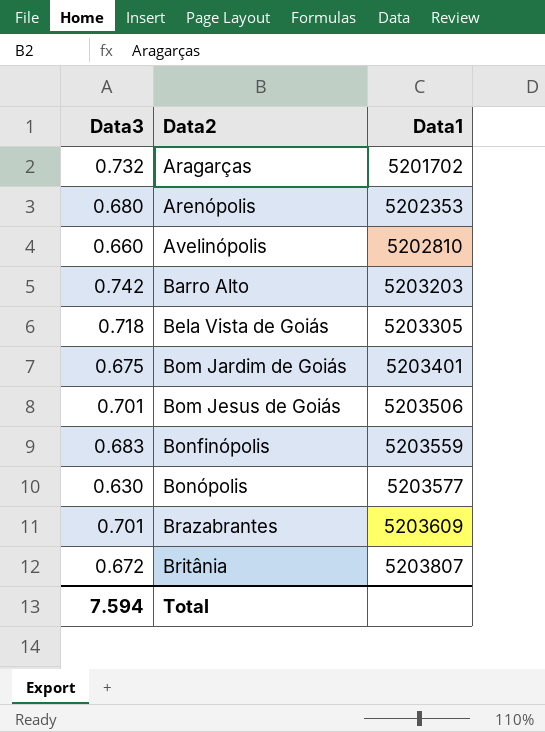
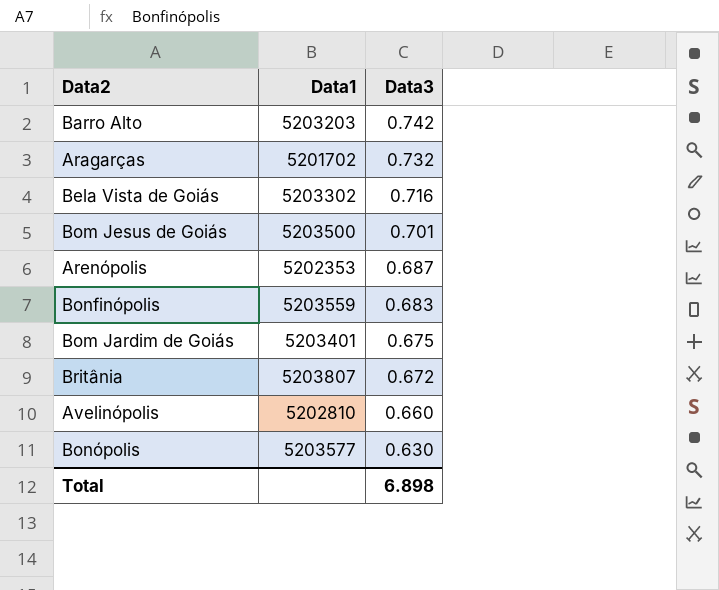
row order: Data2 ascending -> Data3 descending
column Data3 | position: 1 -> 3
row Brazabrantes: 0.701 | 5203609 -> none
Bela Vista de Goiás | Data1: 5203305 -> 5203302
Bela Vista de Goiás | Data3: 0.718 -> 0.716
Bom Jesus de Goiás | Data1: 5203506 -> 5203500
Arenópolis | Data3: 0.680 -> 0.687
Total | Data3: 7.594 -> 6.898

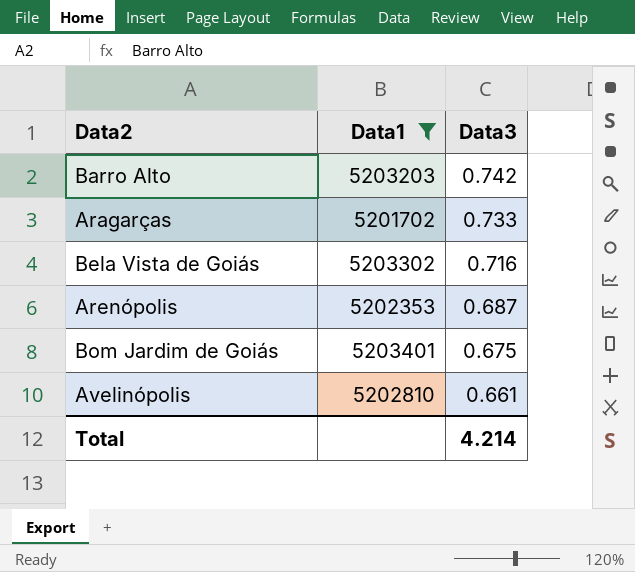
filter: none -> Data1 <= 5203401
Aragarças | Data3: 0.732 -> 0.733
Avelinópolis | Data3: 0.660 -> 0.661
Total | Data3: 6.898 -> 4.214

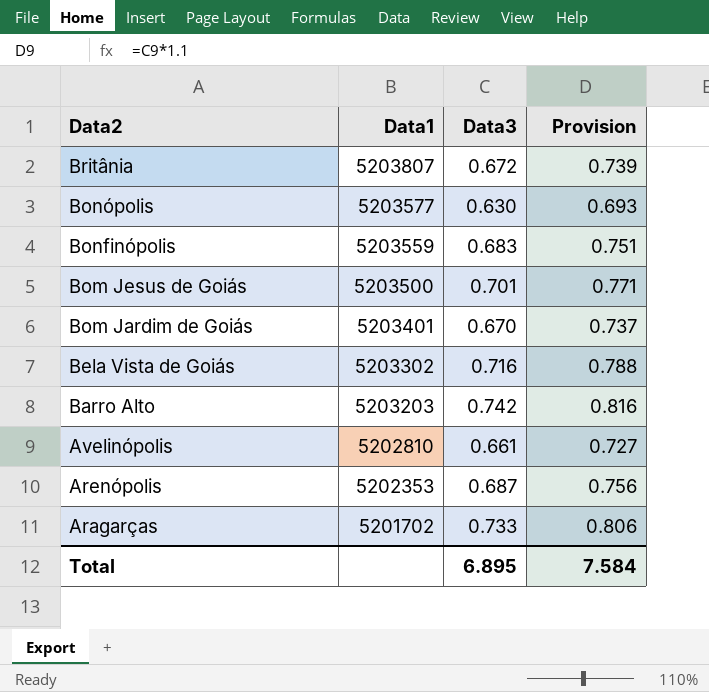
filter: Data1 <= 5203401 -> none
row order: Data3 descending -> Data2 descending
column Provision | formula: none -> [Data3] * 1.1
Bom Jardim de Goiás | Data3: 0.675 -> 0.670
Total | Data3: 4.214 -> 6.895

